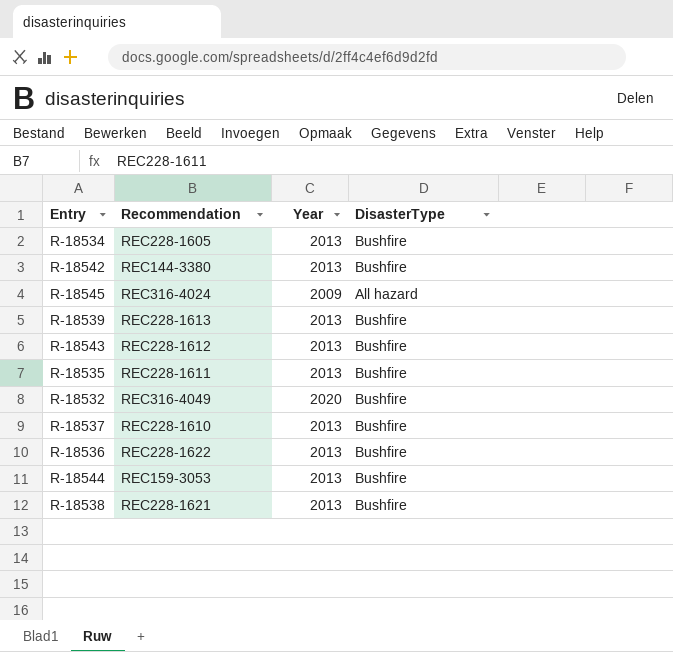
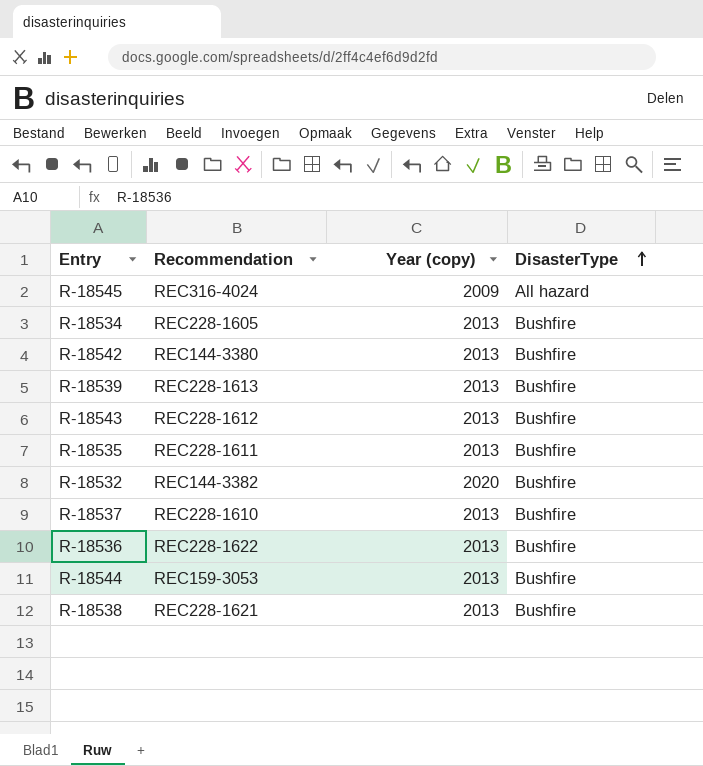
row order: none -> DisasterType ascending
column name: Year -> Year (copy)
R-18532 | Recommendation: REC316-4049 -> REC144-3382

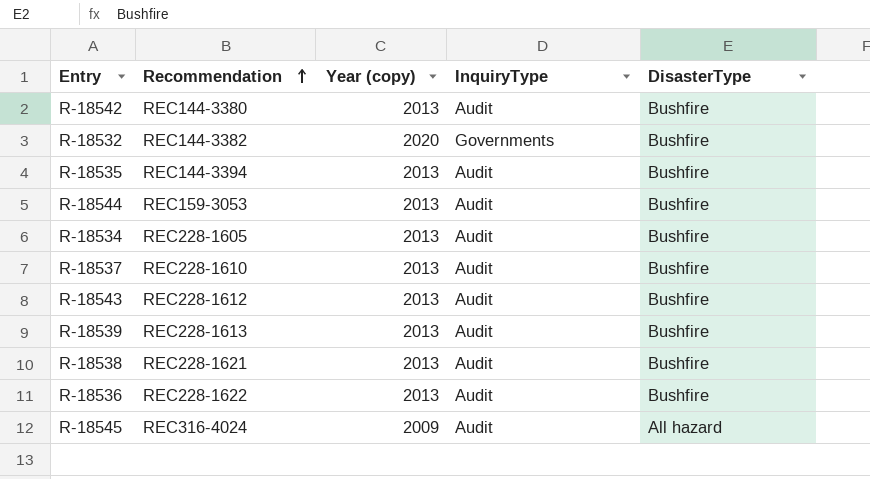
row order: DisasterType ascending -> Recommendation ascending
column InquiryType | position: none -> 4
R-18535 | Recommendation: REC228-1611 -> REC144-3394

